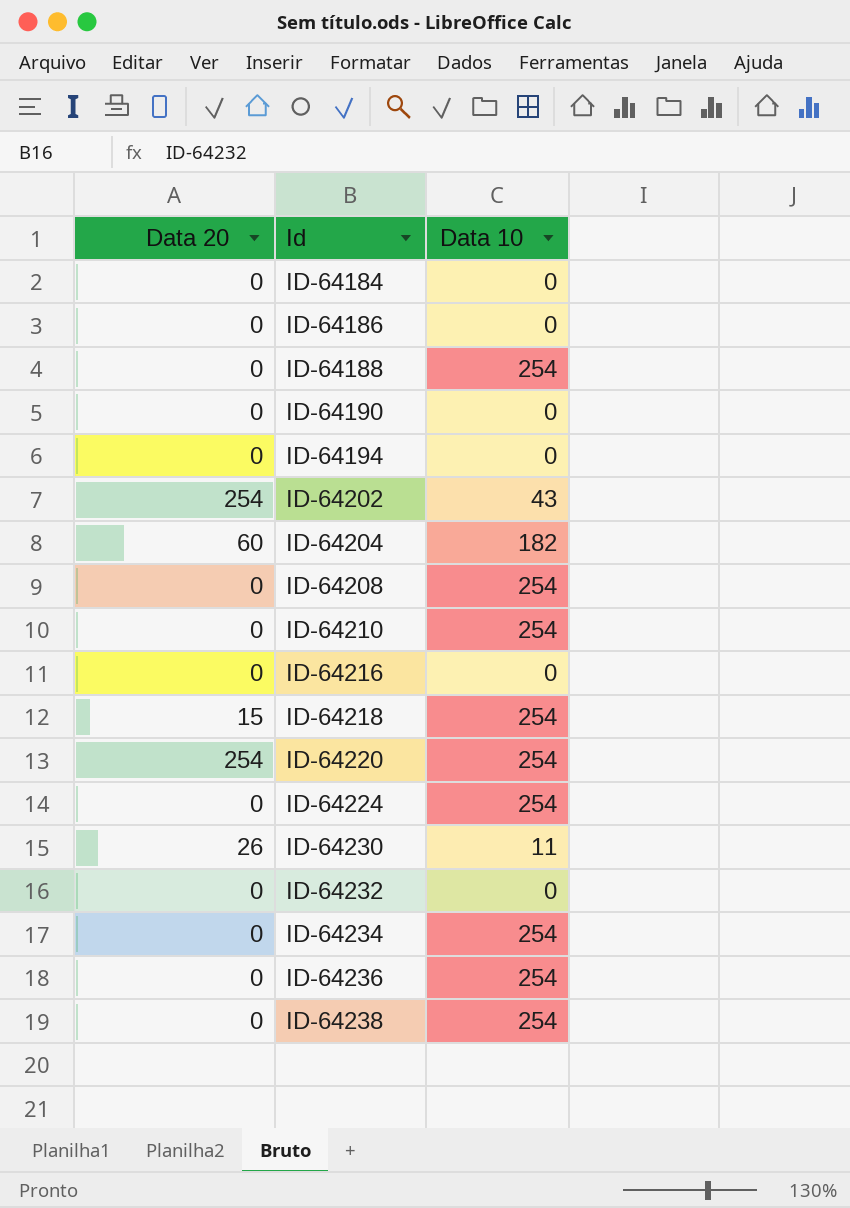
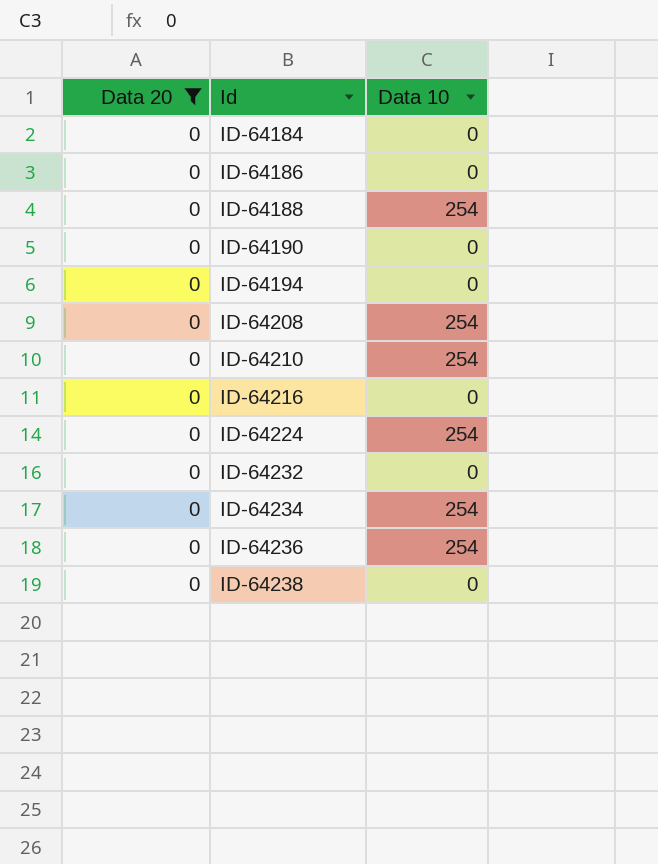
filter: none -> Data 20 = 0
ID-64238 | Data 10: 254 -> 0

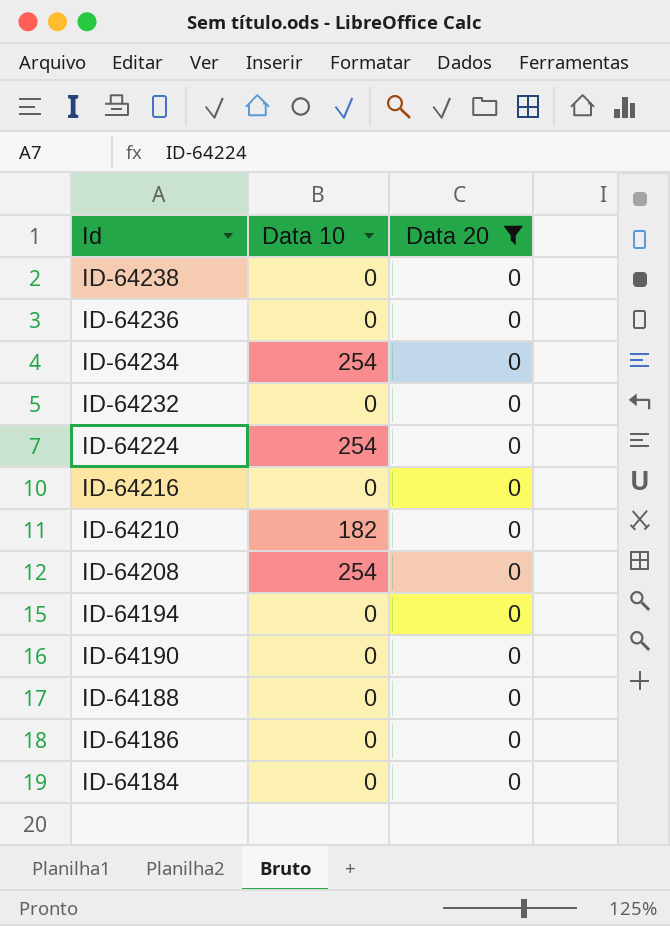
row order: Id ascending -> Id descending
column Data 20 | position: 1 -> 3
ID-64236 | Data 10: 254 -> 0
ID-64210 | Data 10: 254 -> 182
ID-64188 | Data 10: 254 -> 0

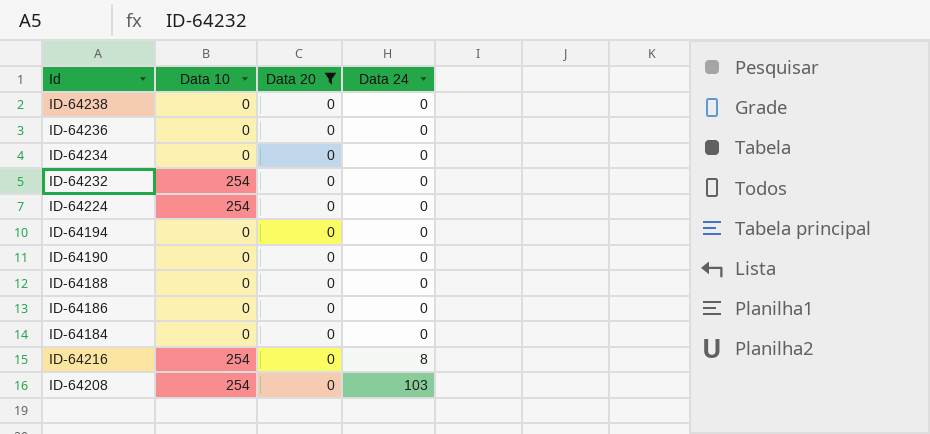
row order: Id descending -> Data 24 ascending
column Data 24 | position: none -> 4
row ID-64210: 182 | 0 -> none
ID-64234 | Data 10: 254 -> 0
ID-64232 | Data 10: 0 -> 254
ID-64216 | Data 10: 0 -> 254

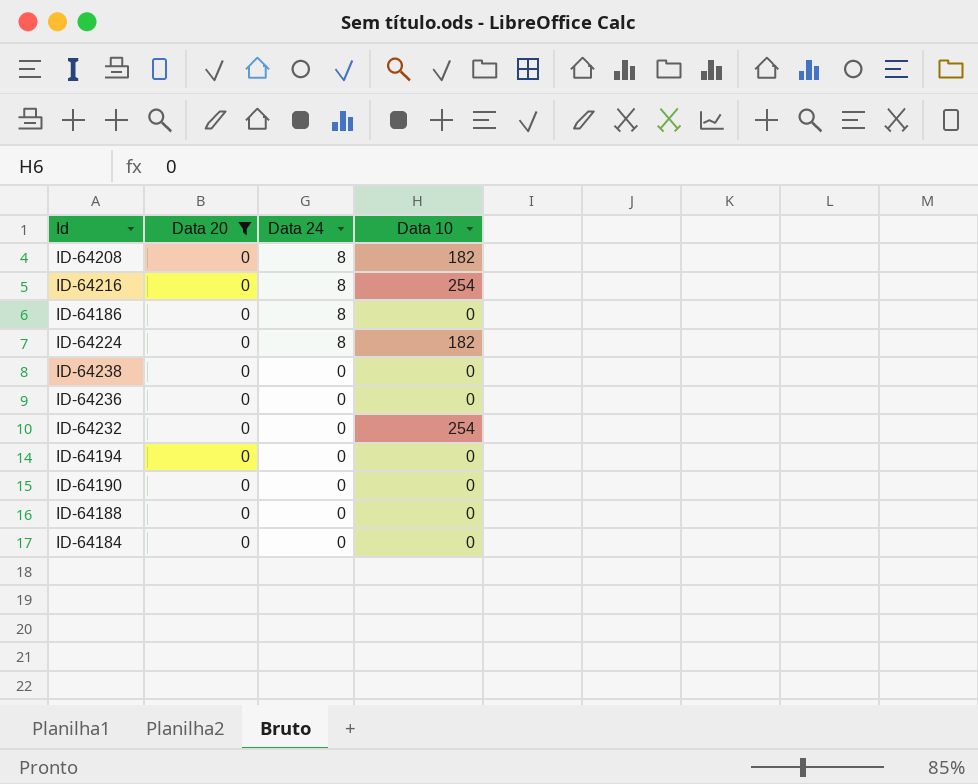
row order: Data 24 ascending -> Data 24 descending
column Data 10 | position: 2 -> 4
row ID-64234: 0 | 0 | 0 -> none
ID-64208 | Data 24: 103 -> 8
ID-64208 | Data 10: 254 -> 182
ID-64186 | Data 24: 0 -> 8
ID-64224 | Data 24: 0 -> 8
ID-64224 | Data 10: 254 -> 182

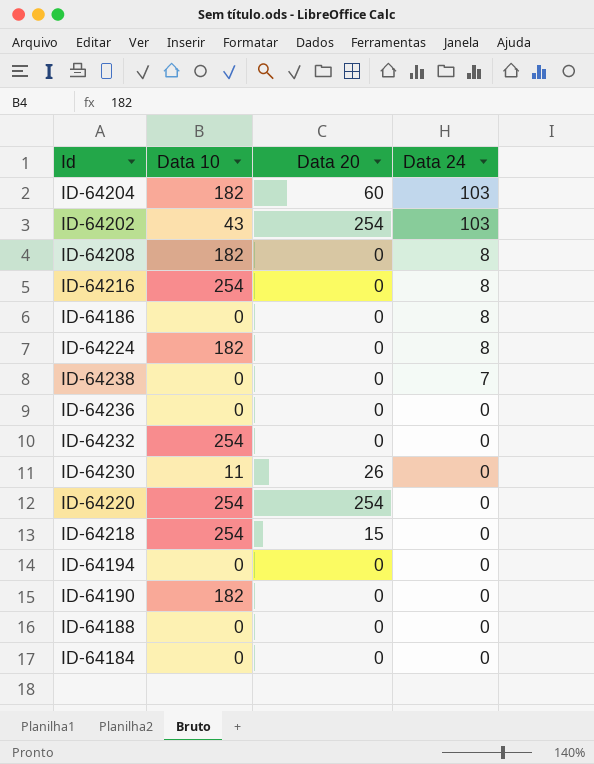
filter: Data 20 = 0 -> none
column Data 10 | position: 4 -> 2
ID-64238 | Data 24: 0 -> 7
ID-64190 | Data 10: 0 -> 182

